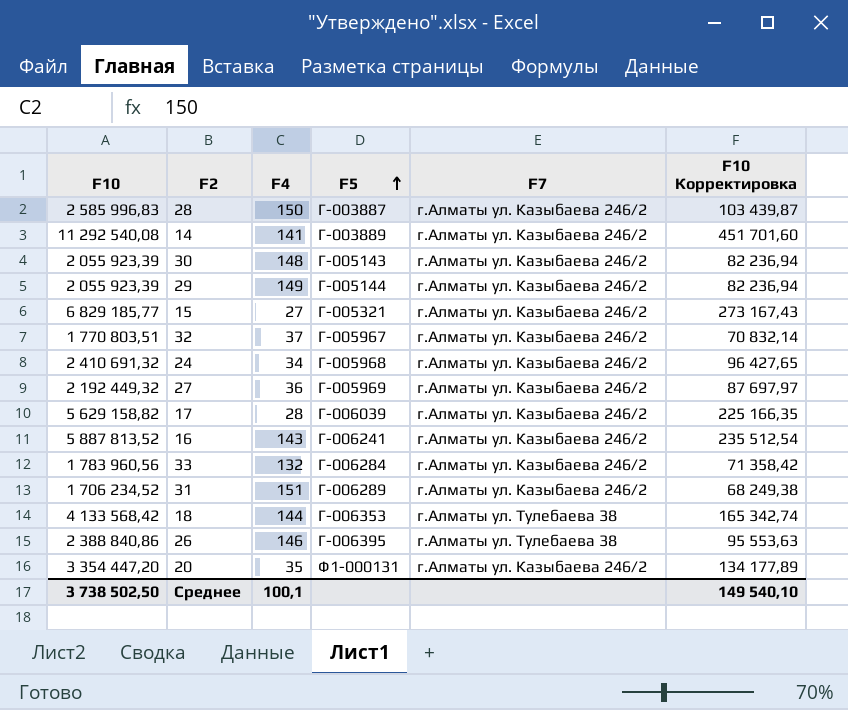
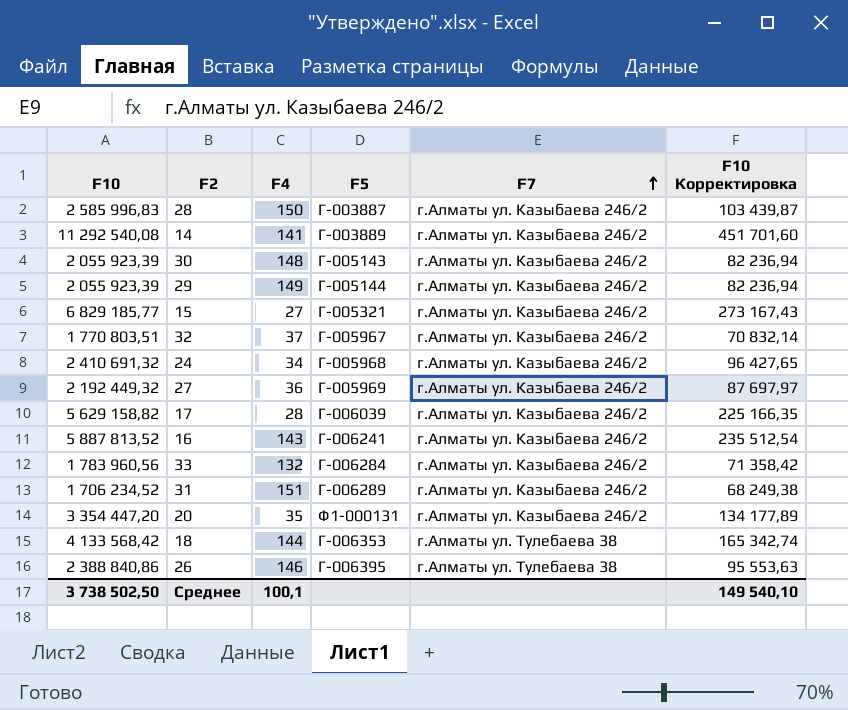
row order: F5 ascending -> F7 ascending

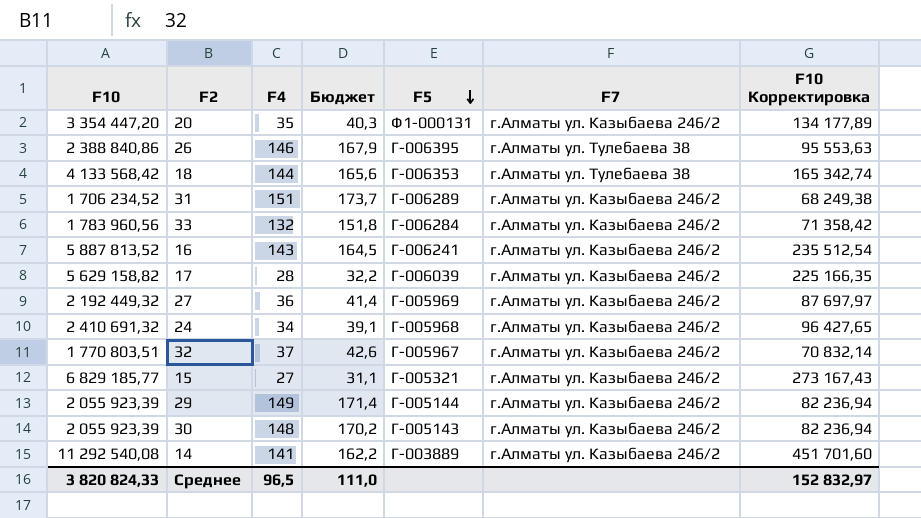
row order: F7 ascending -> F5 descending
column Бюджет | formula: none -> [F4] * 1,15
row 28: 2 585 996,83 | 150 | Г-003887 | г.Алматы ул. Казыбаева 246/2 | 103 439,87 -> none
Среднее | F10: 3 738 502,50 -> 3 820 824,33
Среднее | F4: 100,1 -> 96,5
Среднее | F10 Корректировка: 149 540,10 -> 152 832,97

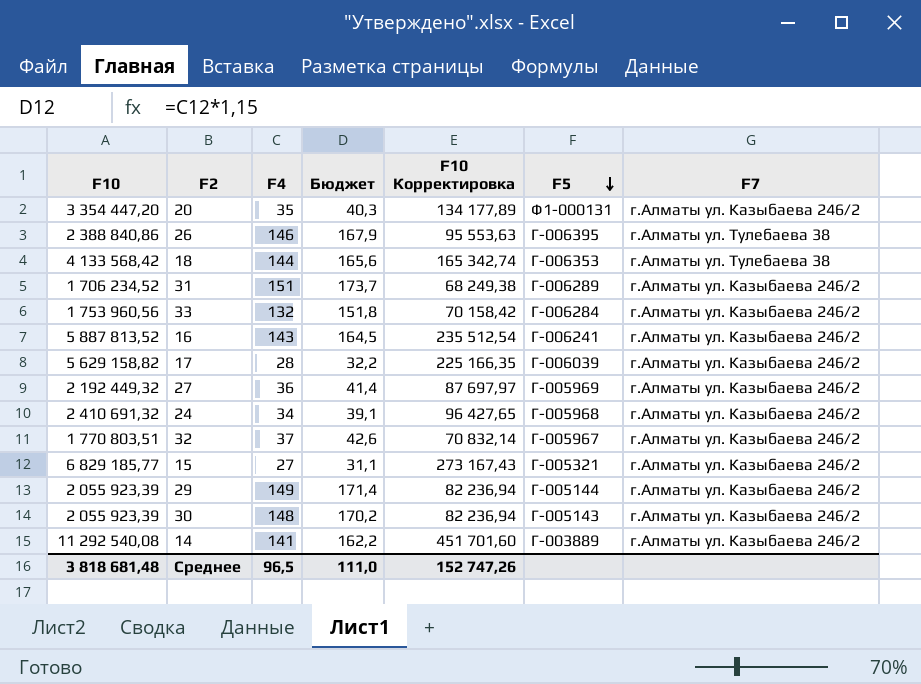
column F10 Корректировка | position: 7 -> 5
33 | F10: 1 783 960,56 -> 1 753 960,56
33 | F10 Корректировка: 71 358,42 -> 70 158,42
Среднее | F10: 3 820 824,33 -> 3 818 681,48
Среднее | F10 Корректировка: 152 832,97 -> 152 747,26

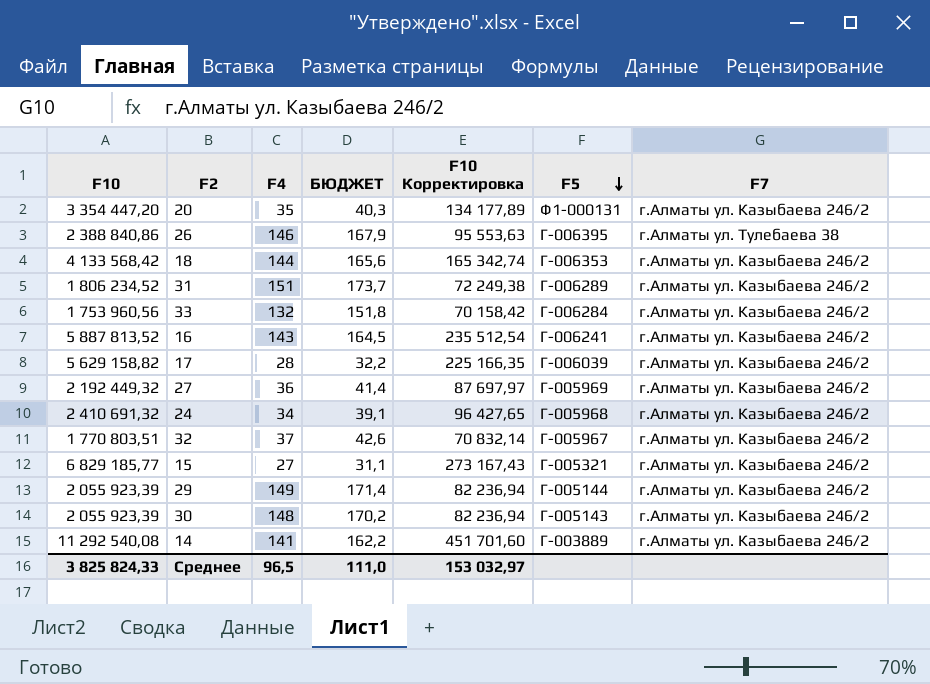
column name: Бюджет -> БЮДЖЕТ
18 | F7: г.Алматы ул. Тулебаева 38 -> г.Алматы ул. Казыбаева 246/2
31 | F10: 1 706 234,52 -> 1 806 234,52
31 | F10 Корректировка: 68 249,38 -> 72 249,38
Среднее | F10: 3 818 681,48 -> 3 825 824,33
Среднее | F10 Корректировка: 152 747,26 -> 153 032,97

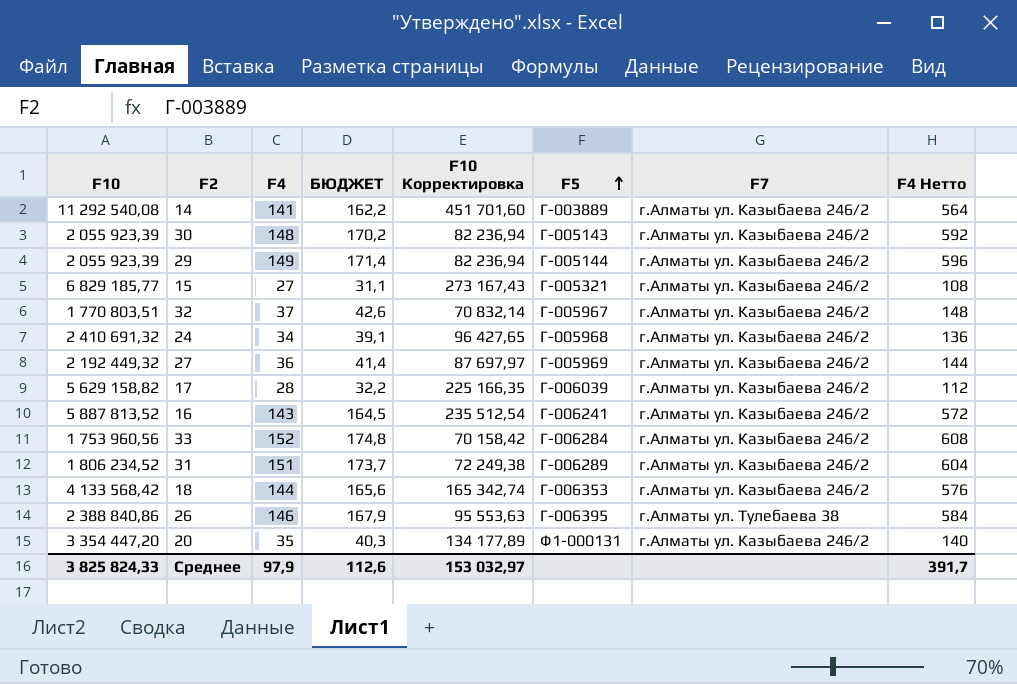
row order: F5 descending -> F5 ascending
column F4 Нетто | formula: none -> [F4] * 4
33 | F4: 132 -> 152
33 | БЮДЖЕТ: 151,8 -> 174,8
Среднее | F4: 96,5 -> 97,9
Среднее | БЮДЖЕТ: 111,0 -> 112,6

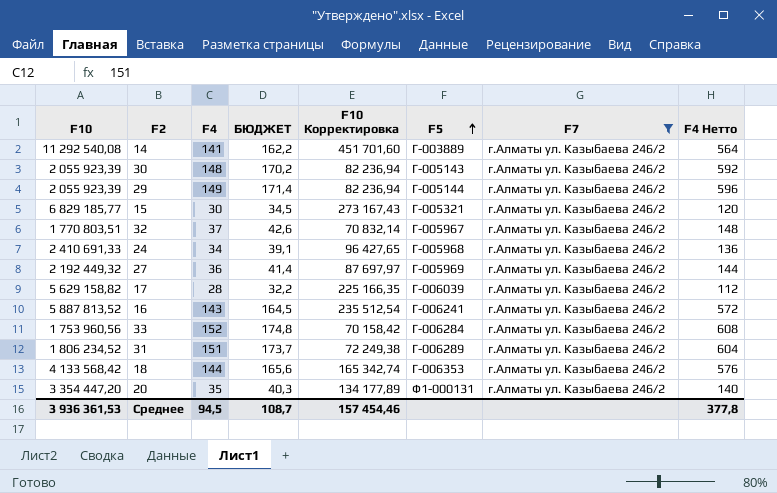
filter: none -> F7 = г.Алматы ул. Казыбаева 246/2
15 | F4: 27 -> 30
15 | БЮДЖЕТ: 31,1 -> 34,5
15 | F4 Нетто: 108 -> 120
24 | F10: 2 410 691,32 -> 2 410 691,33
Среднее | F10: 3 825 824,33 -> 3 936 361,53
Среднее | F4: 97,9 -> 94,5
Среднее | БЮДЖЕТ: 112,6 -> 108,7
Среднее | F10 Корректировка: 153 032,97 -> 157 454,46
Среднее | F4 Нетто: 391,7 -> 377,8

